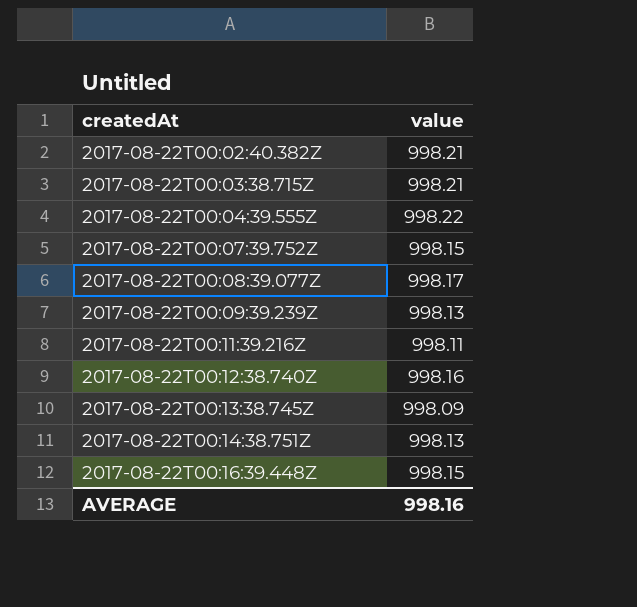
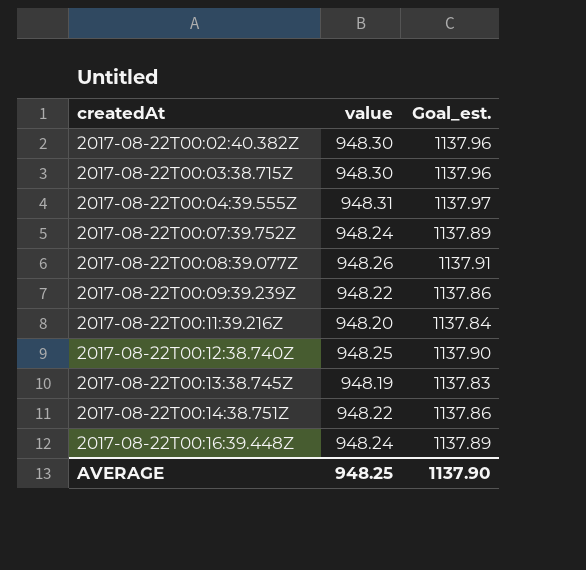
column Goal_est. | formula: none -> [value] * 1.2
2017-08-22T00:02:40.382Z | value: 998.21 -> 948.30
2017-08-22T00:03:38.715Z | value: 998.21 -> 948.30
2017-08-22T00:04:39.555Z | value: 998.22 -> 948.31
2017-08-22T00:07:39.752Z | value: 998.15 -> 948.24
2017-08-22T00:08:39.077Z | value: 998.17 -> 948.26
2017-08-22T00:09:39.239Z | value: 998.13 -> 948.22
2017-08-22T00:11:39.216Z | value: 998.11 -> 948.20
2017-08-22T00:12:38.740Z | value: 998.16 -> 948.25
2017-08-22T00:13:38.745Z | value: 998.09 -> 948.19
2017-08-22T00:14:38.751Z | value: 998.13 -> 948.22
2017-08-22T00:16:39.448Z | value: 998.15 -> 948.24
AVERAGE | value: 998.16 -> 948.25

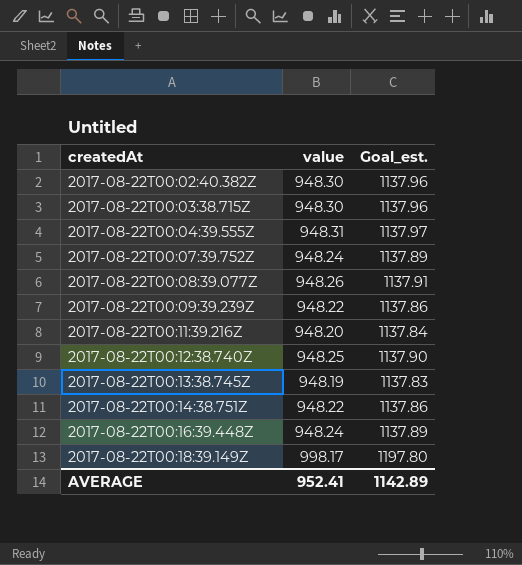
row 2017-08-22T00:18:39.149Z: none -> 998.17 | 1197.80
AVERAGE | value: 948.25 -> 952.41
AVERAGE | Goal_est.: 1137.90 -> 1142.89

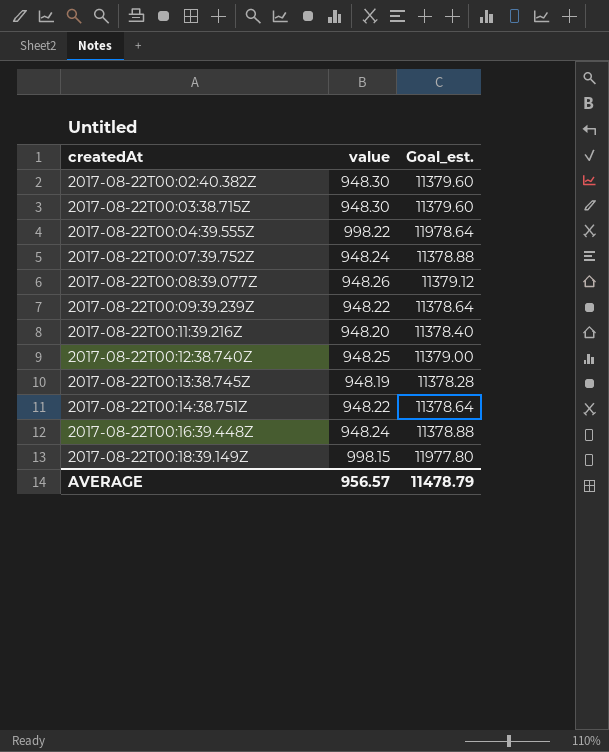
column Goal_est. | formula: [value] * 1.2 -> [value] * 12
2017-08-22T00:04:39.555Z | value: 948.31 -> 998.22
2017-08-22T00:18:39.149Z | value: 998.17 -> 998.15
AVERAGE | value: 952.41 -> 956.57
AVERAGE | Goal_est.: 1142.89 -> 11478.79

